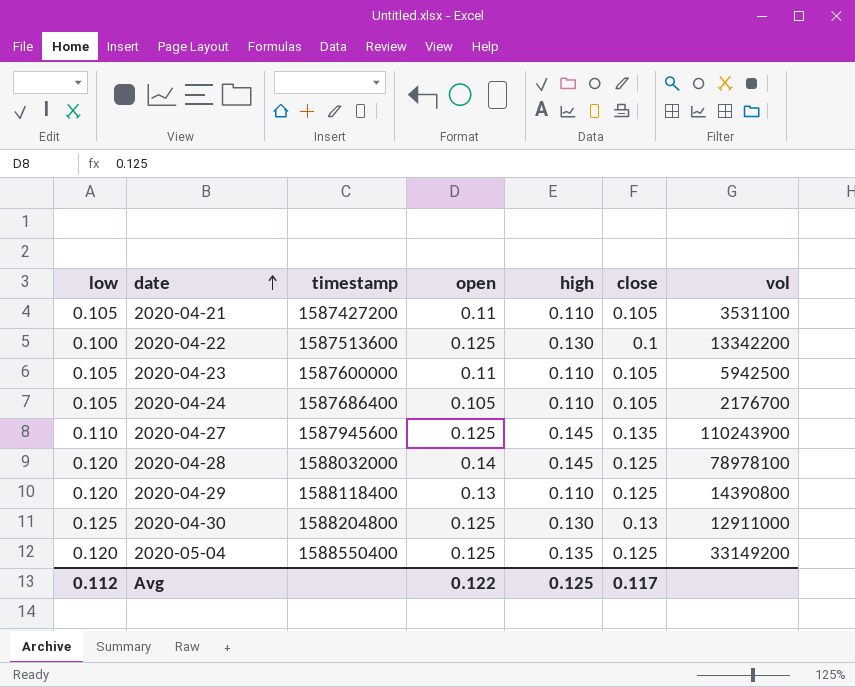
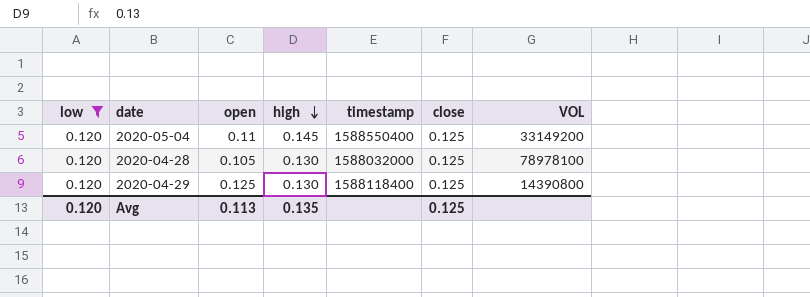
filter: none -> low = 0.120
row order: date ascending -> high descending
column timestamp | position: 3 -> 5
column name: vol -> VOL
2020-05-04 | open: 0.125 -> 0.11
2020-05-04 | high: 0.135 -> 0.145
2020-04-28 | open: 0.14 -> 0.105
2020-04-28 | high: 0.145 -> 0.130
2020-04-29 | open: 0.13 -> 0.125
2020-04-29 | high: 0.110 -> 0.130
Avg | low: 0.112 -> 0.120
Avg | open: 0.122 -> 0.113
Avg | high: 0.125 -> 0.135
Avg | close: 0.117 -> 0.125

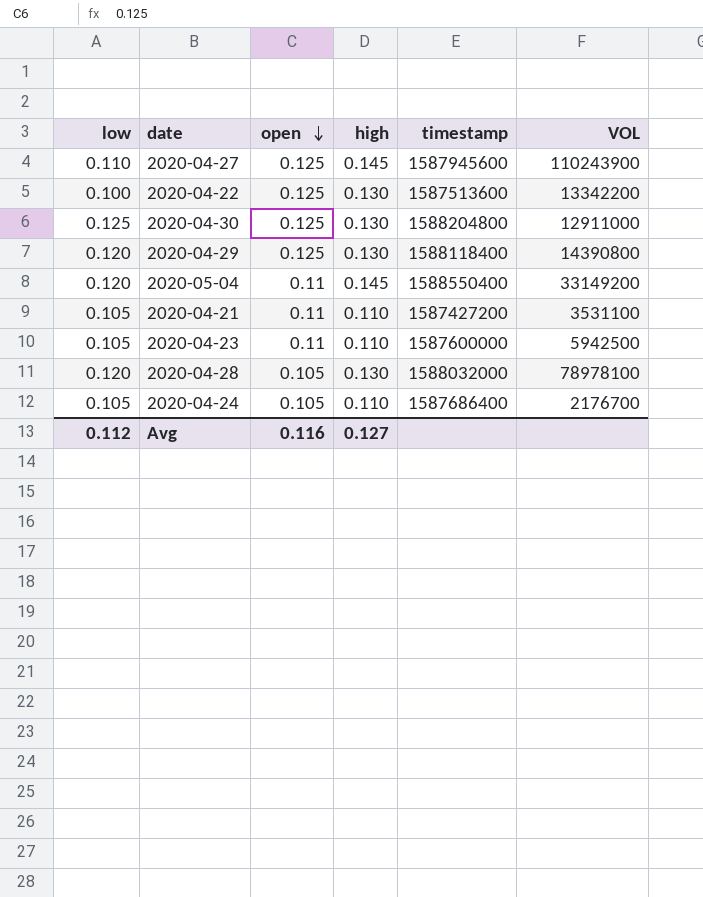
filter: low = 0.120 -> none
row order: high descending -> open descending
column close | position: 6 -> none
Avg | low: 0.120 -> 0.112
Avg | open: 0.113 -> 0.116
Avg | high: 0.135 -> 0.127

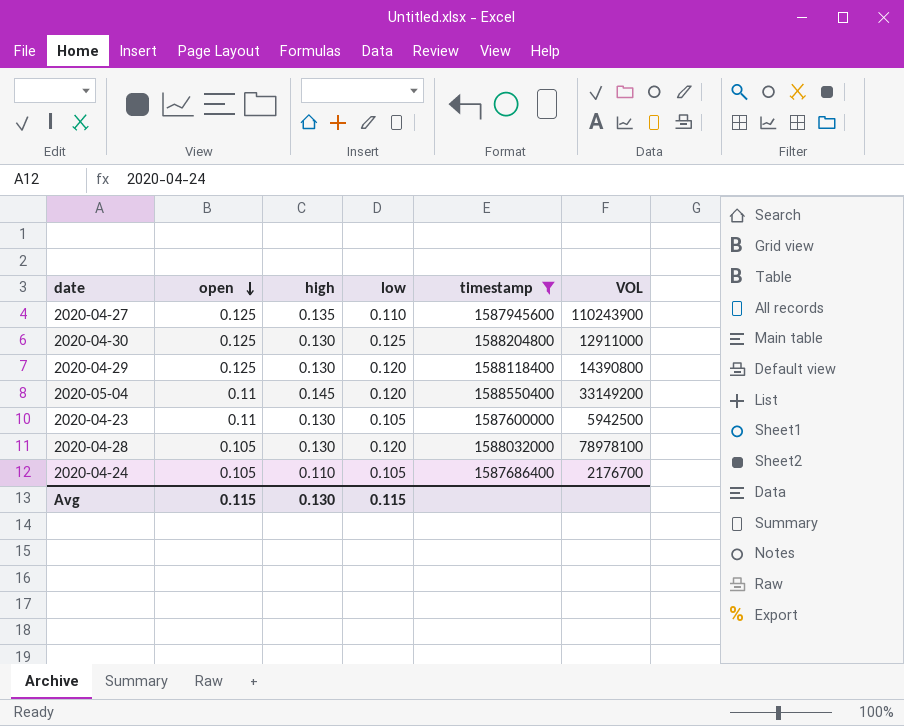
filter: none -> timestamp >= 1587600000
column low | position: 1 -> 4
2020-04-27 | high: 0.145 -> 0.135
2020-04-23 | high: 0.110 -> 0.130
Avg | open: 0.116 -> 0.115
Avg | high: 0.127 -> 0.130
Avg | low: 0.112 -> 0.115

